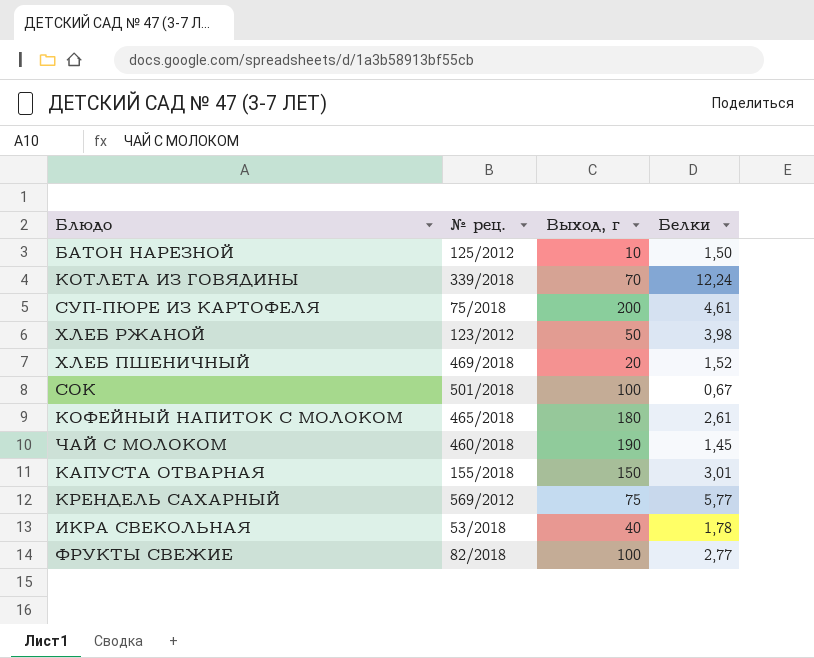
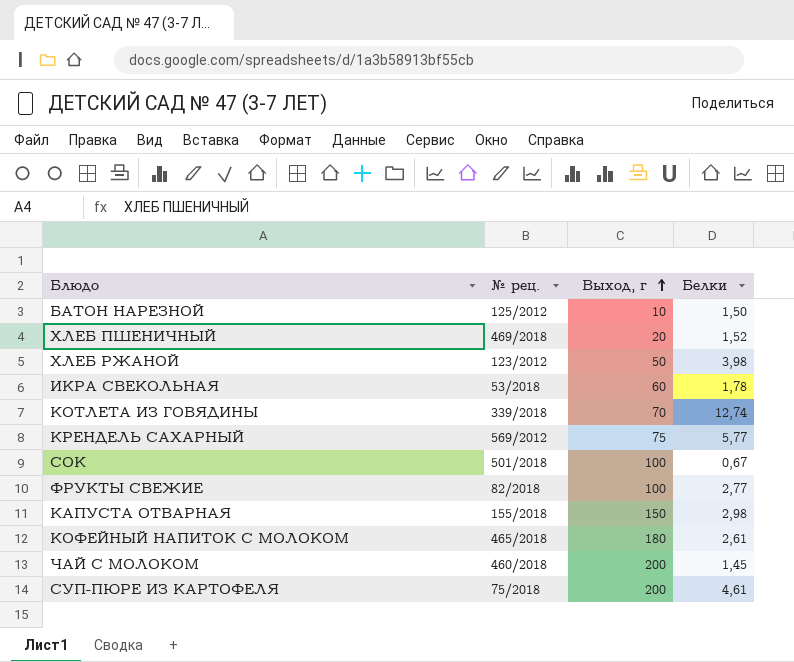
row order: none -> Выход, г ascending
ИКРА СВЕКОЛЬНАЯ | Выход, г: 40 -> 60
КОТЛЕТА ИЗ ГОВЯДИНЫ | Белки: 12,24 -> 12,74
КАПУСТА ОТВАРНАЯ | Белки: 3,01 -> 2,98
ЧАЙ С МОЛОКОМ | Выход, г: 190 -> 200

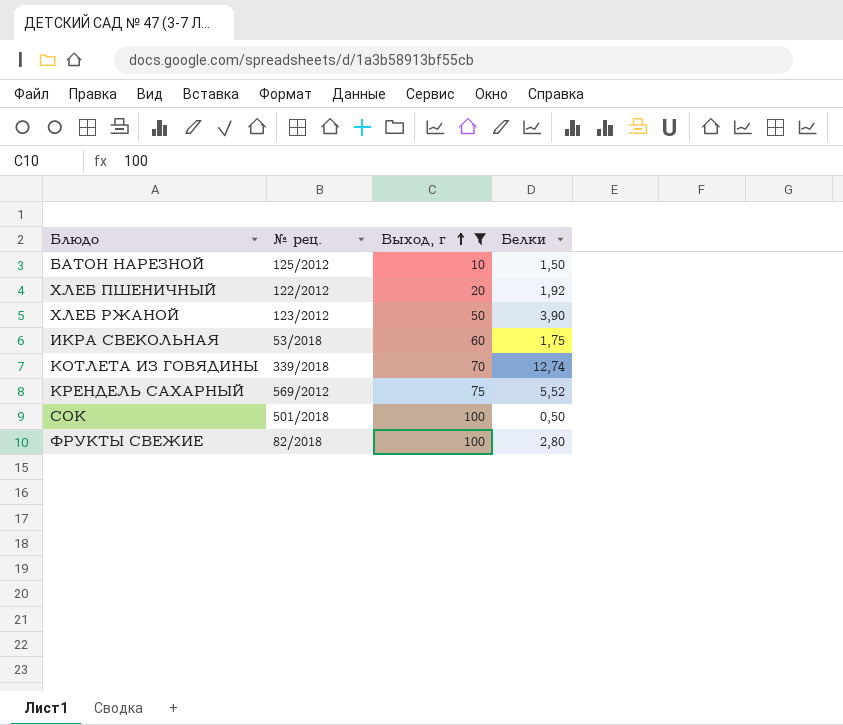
filter: none -> Выход, г <= 100
ХЛЕБ ПШЕНИЧНЫЙ | № рец.: 469/2018 -> 122/2012
ХЛЕБ ПШЕНИЧНЫЙ | Белки: 1,52 -> 1,92
ХЛЕБ РЖАНОЙ | Белки: 3,98 -> 3,90
ИКРА СВЕКОЛЬНАЯ | Белки: 1,78 -> 1,75
КРЕНДЕЛЬ САХАРНЫЙ | Белки: 5,77 -> 5,52
СОК | Белки: 0,67 -> 0,50
ФРУКТЫ СВЕЖИЕ | Белки: 2,77 -> 2,80

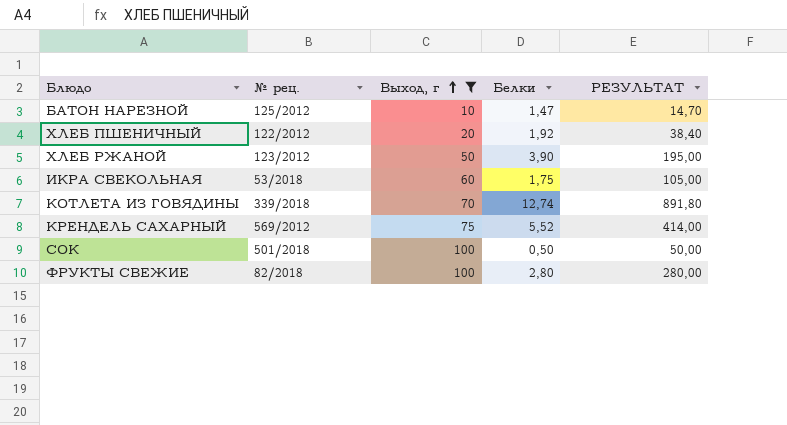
column РЕЗУЛЬТАТ | formula: none -> [Выход, г] * [Белки]
БАТОН НАРЕЗНОЙ | Белки: 1,50 -> 1,47

